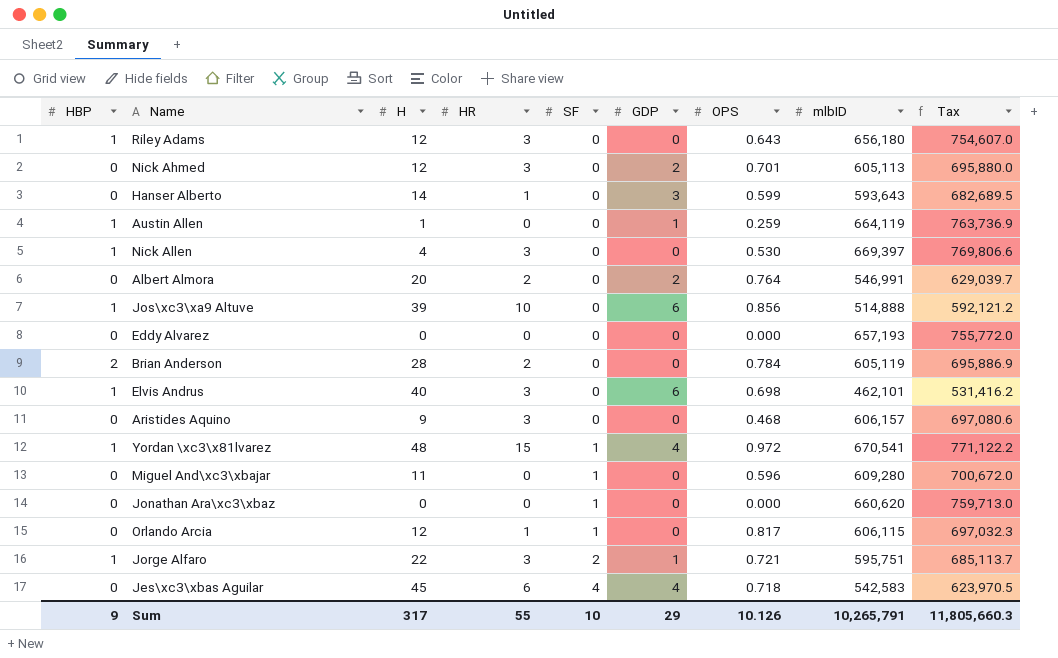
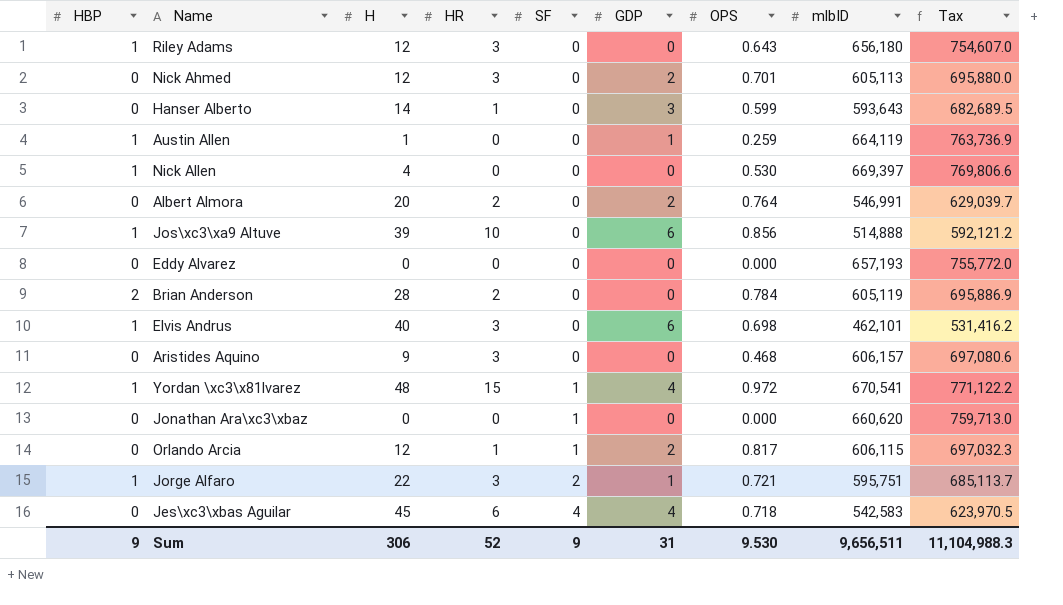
row Miguel And\xc3\xbajar: 0 | 11 | 0 | 1 | 0 | 0.596 | 609,280 | 700,672.0 -> none
Nick Allen | HR: 3 -> 0
Orlando Arcia | GDP: 0 -> 2
Sum | H: 317 -> 306
Sum | HR: 55 -> 52
Sum | SF: 10 -> 9
Sum | GDP: 29 -> 31
Sum | OPS: 10.126 -> 9.530
Sum | mlbID: 10,265,791 -> 9,656,511
Sum | Tax: 11,805,660.3 -> 11,104,988.3

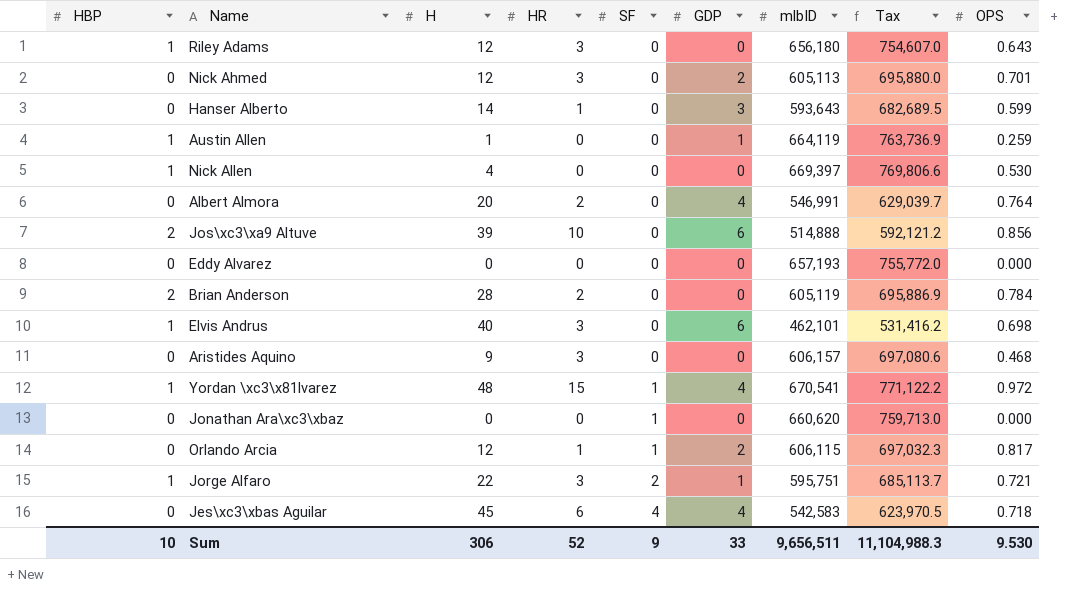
column OPS | position: 7 -> 9
Albert Almora | GDP: 2 -> 4
Jos\xc3\xa9 Altuve | HBP: 1 -> 2
Sum | HBP: 9 -> 10
Sum | GDP: 31 -> 33

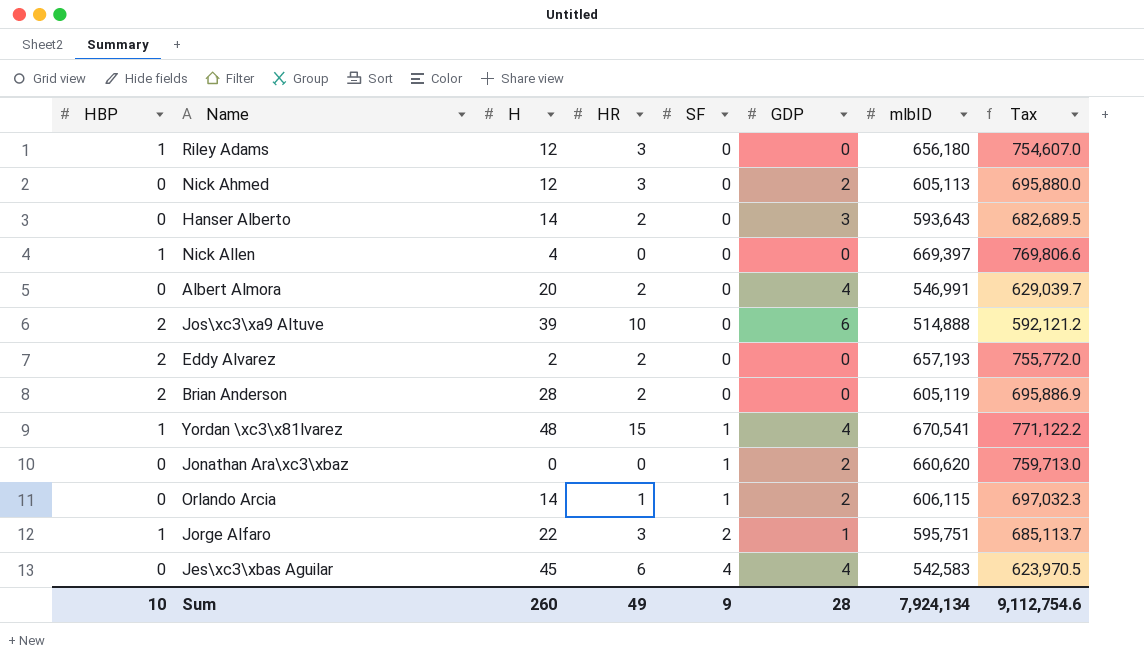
column OPS | position: 9 -> none
row Austin Allen: 1 | 1 | 0 | 0 | 1 | 664,119 | 763,736.9 | 0.259 -> none
row Elvis Andrus: 1 | 40 | 3 | 0 | 6 | 462,101 | 531,416.2 | 0.698 -> none
row Aristides Aquino: 0 | 9 | 3 | 0 | 0 | 606,157 | 697,080.6 | 0.468 -> none
Hanser Alberto | HR: 1 -> 2
Eddy Alvarez | HBP: 0 -> 2
Eddy Alvarez | H: 0 -> 2
Eddy Alvarez | HR: 0 -> 2
Jonathan Ara\xc3\xbaz | GDP: 0 -> 2
Orlando Arcia | H: 12 -> 14
Sum | H: 306 -> 260
Sum | HR: 52 -> 49
Sum | GDP: 33 -> 28
Sum | mlbID: 9,656,511 -> 7,924,134
Sum | Tax: 11,104,988.3 -> 9,112,754.6

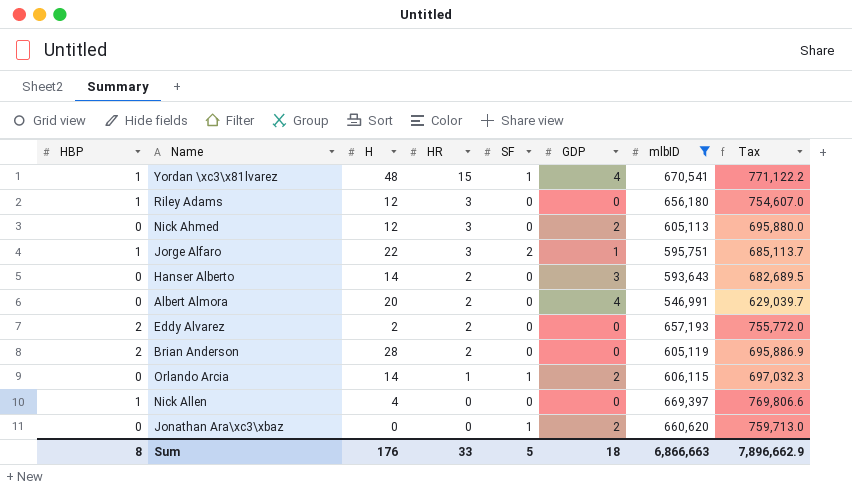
filter: none -> mlbID >= 546,991
row order: SF ascending -> HR descending
Sum | HBP: 10 -> 8
Sum | H: 260 -> 176
Sum | HR: 49 -> 33
Sum | SF: 9 -> 5
Sum | GDP: 28 -> 18
Sum | mlbID: 7,924,134 -> 6,866,663
Sum | Tax: 9,112,754.6 -> 7,896,662.9

